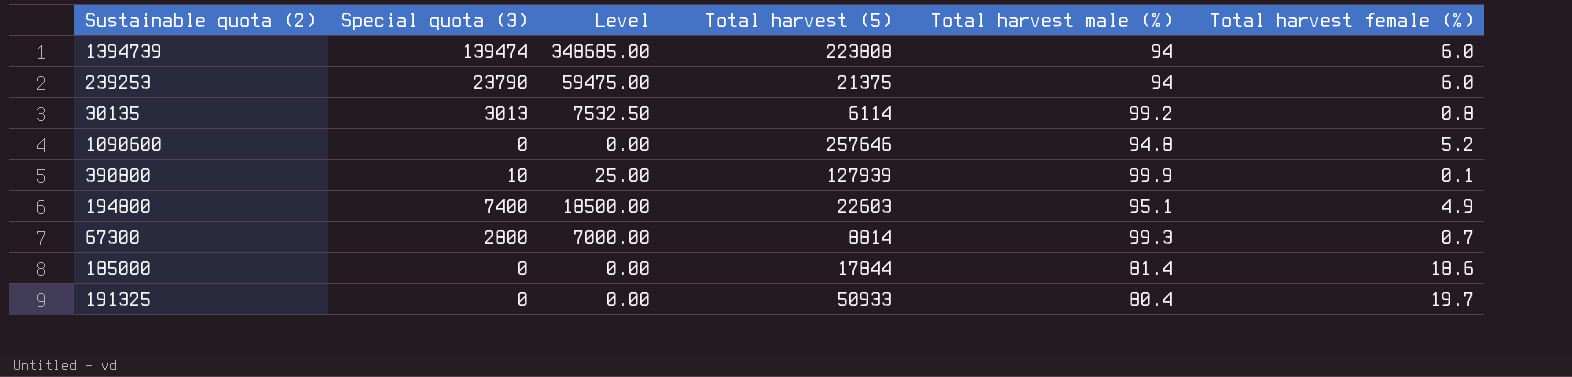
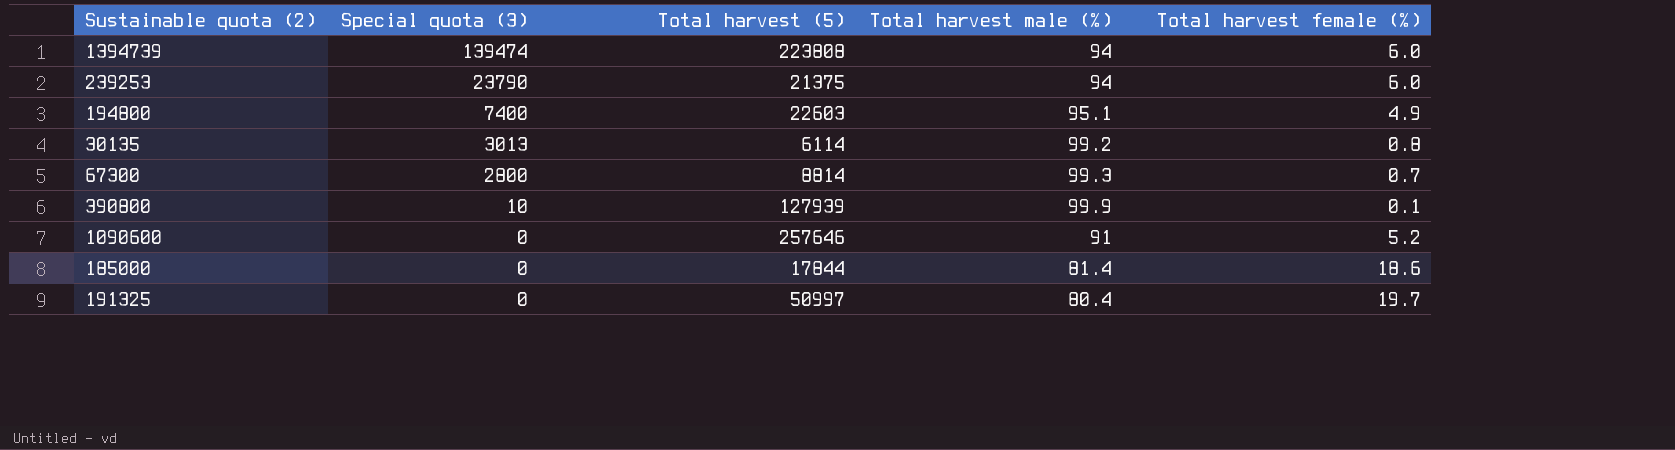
row order: none -> Special quota (3) descending
column Level | formula: [Special quota (3)] * 2.5 -> none
1090600 | Total harvest male (%): 94.8 -> 91
191325 | Total harvest (5): 50933 -> 50997

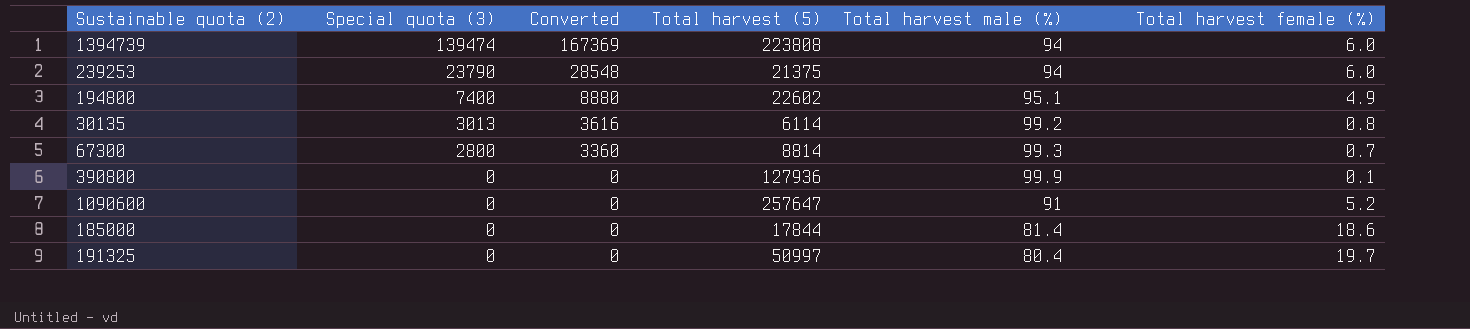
column Converted | formula: none -> [Special quota (3)] * 1.2
194800 | Total harvest (5): 22603 -> 22602
390800 | Special quota (3): 10 -> 0
390800 | Total harvest (5): 127939 -> 127936
1090600 | Total harvest (5): 257646 -> 257647

